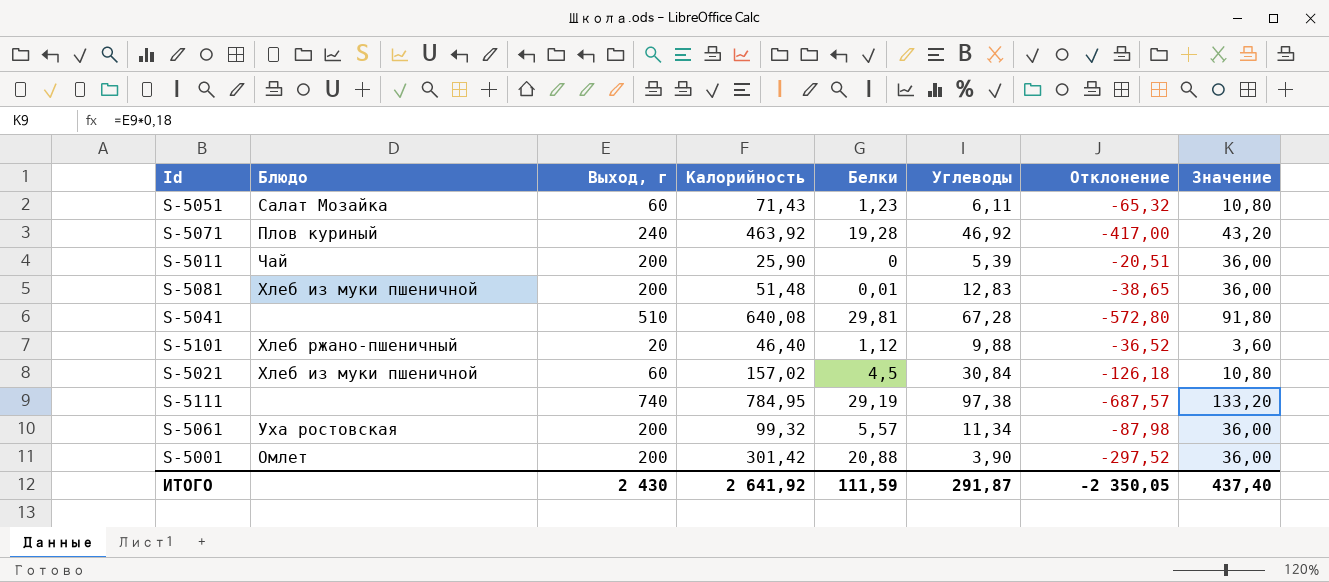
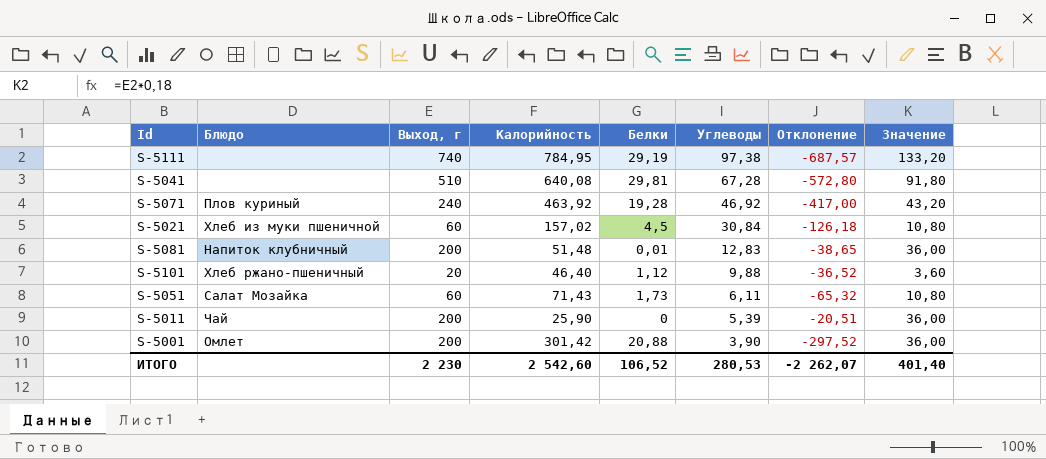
row order: none -> Углеводы descending
row S-5061: Уха ростовская | 200 | 99,32 | 5,57 | 11,34 | -87,98 | 36,00 -> none
S-5081 | Блюдо: Хлеб из муки пшеничной -> Напиток клубничный
S-5051 | Белки: 1,23 -> 1,73
ИТОГО | Выход, г: 2 430 -> 2 230
ИТОГО | Калорийность: 2 641,92 -> 2 542,60
ИТОГО | Белки: 111,59 -> 106,52
ИТОГО | Углеводы: 291,87 -> 280,53
ИТОГО | Отклонение: -2 350,05 -> -2 262,07
ИТОГО | Значение: 437,40 -> 401,40

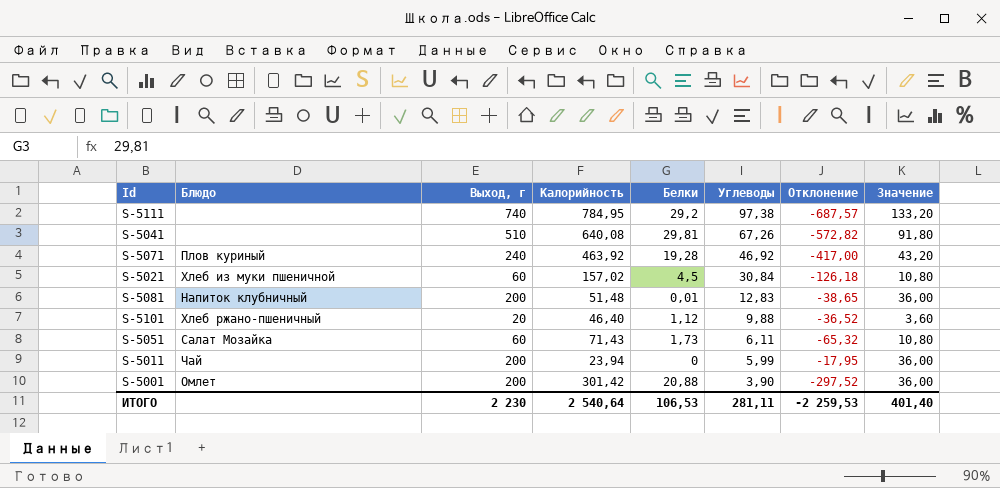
S-5111 | Белки: 29,19 -> 29,2
S-5041 | Углеводы: 67,28 -> 67,26
S-5041 | Отклонение: -572,80 -> -572,82
S-5011 | Калорийность: 25,90 -> 23,94
S-5011 | Углеводы: 5,39 -> 5,99
S-5011 | Отклонение: -20,51 -> -17,95
ИТОГО | Калорийность: 2 542,60 -> 2 540,64
ИТОГО | Белки: 106,52 -> 106,53
ИТОГО | Углеводы: 280,53 -> 281,11
ИТОГО | Отклонение: -2 262,07 -> -2 259,53

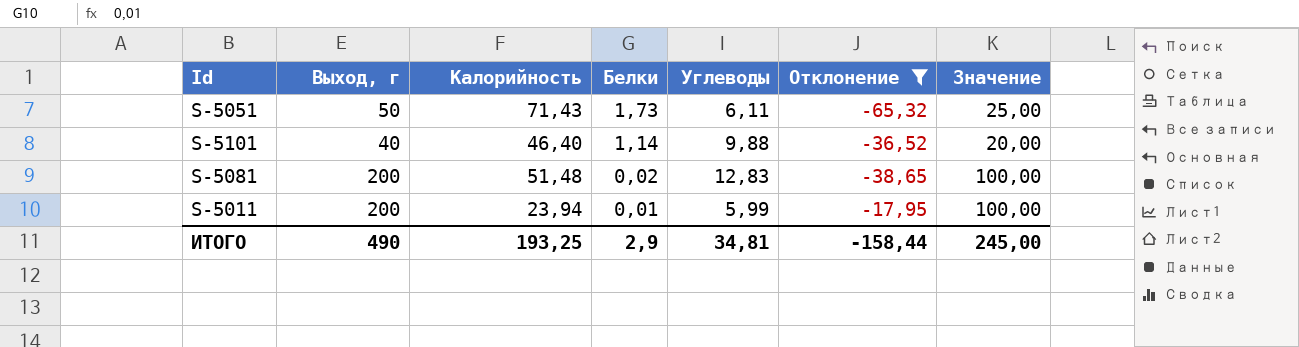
filter: none -> Отклонение >= -65,32
row order: Углеводы descending -> Белки descending
column Блюдо | position: 2 -> none
column Значение | formula: [Выход, г] * 0,18 -> [Выход, г] * 0,5
S-5051 | Выход, г: 60 -> 50
S-5101 | Выход, г: 20 -> 40
S-5101 | Белки: 1,12 -> 1,14
S-5081 | Белки: 0,01 -> 0,02
S-5011 | Белки: 0 -> 0,01
ИТОГО | Выход, г: 2 230 -> 490
ИТОГО | Калорийность: 2 540,64 -> 193,25
ИТОГО | Белки: 106,53 -> 2,9
ИТОГО | Углеводы: 281,11 -> 34,81
ИТОГО | Отклонение: -2 259,53 -> -158,44
ИТОГО | Значение: 401,40 -> 245,00

